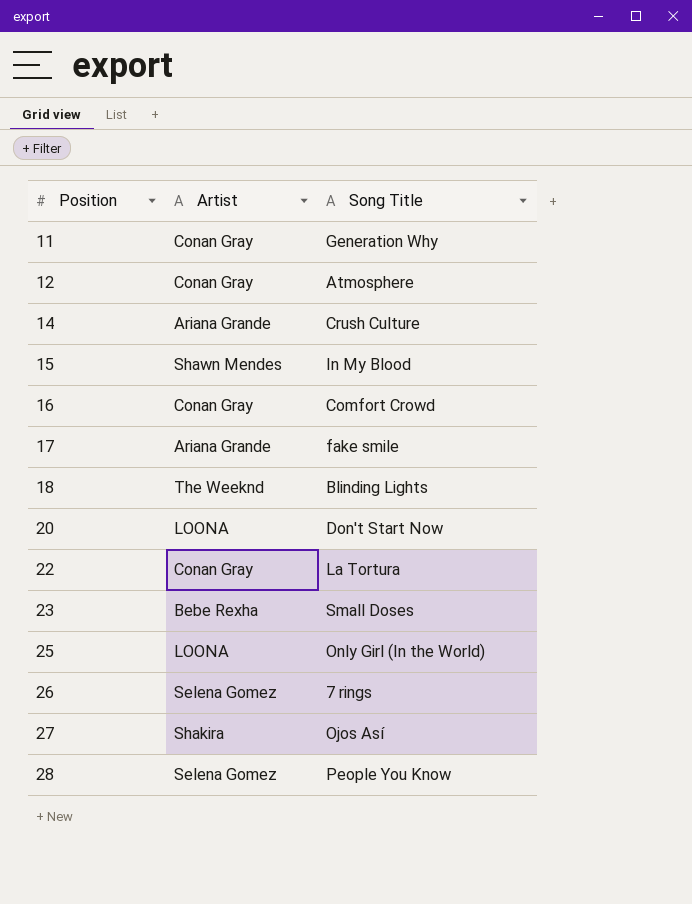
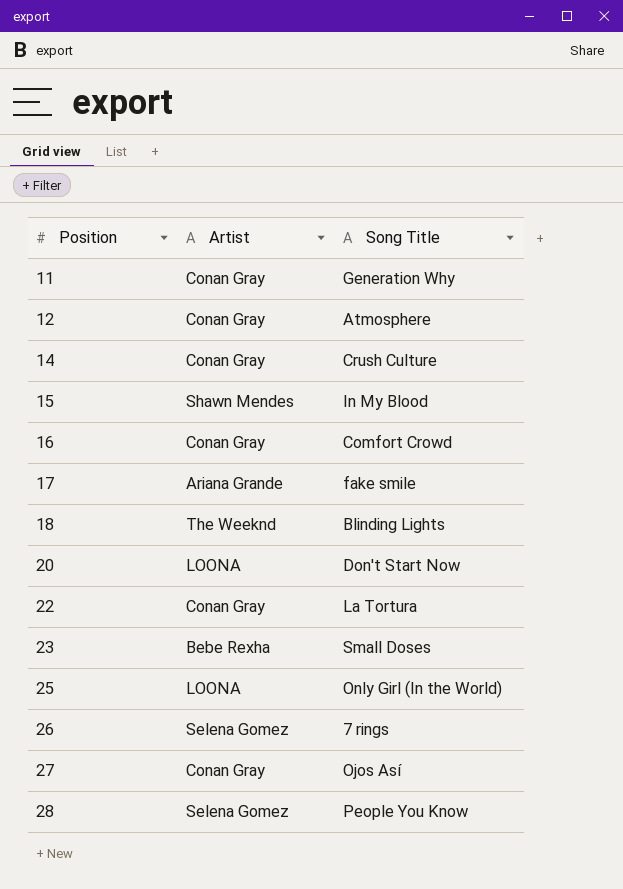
14 | Artist: Ariana Grande -> Conan Gray
27 | Artist: Shakira -> Conan Gray

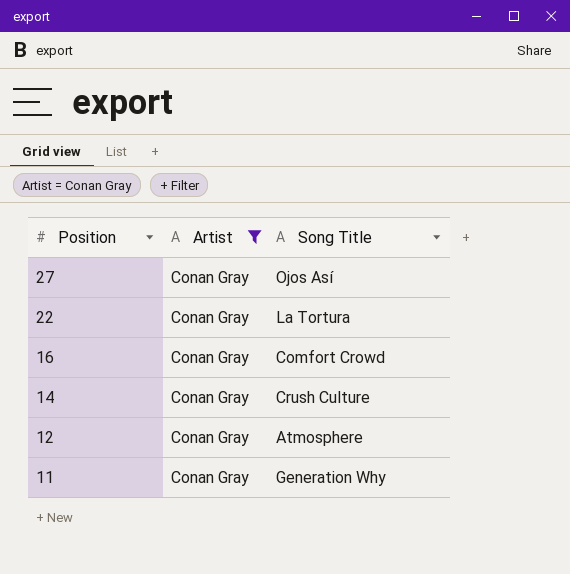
filter: none -> Artist = Conan Gray
row order: Position ascending -> Position descending

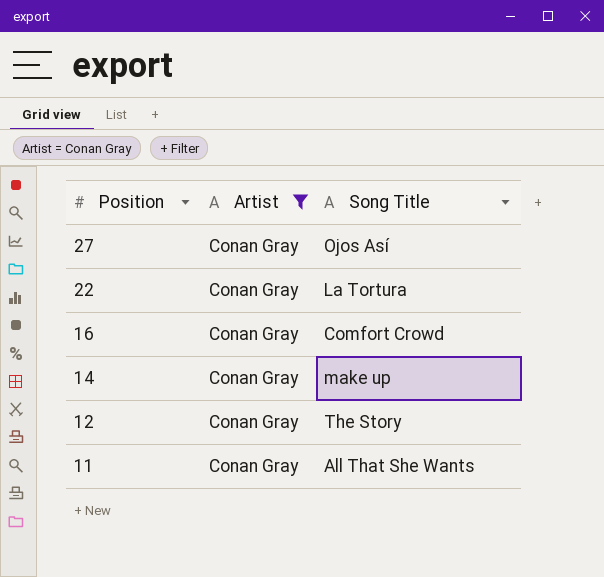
14 | Song Title: Crush Culture -> make up
12 | Song Title: Atmosphere -> The Story
11 | Song Title: Generation Why -> All That She Wants

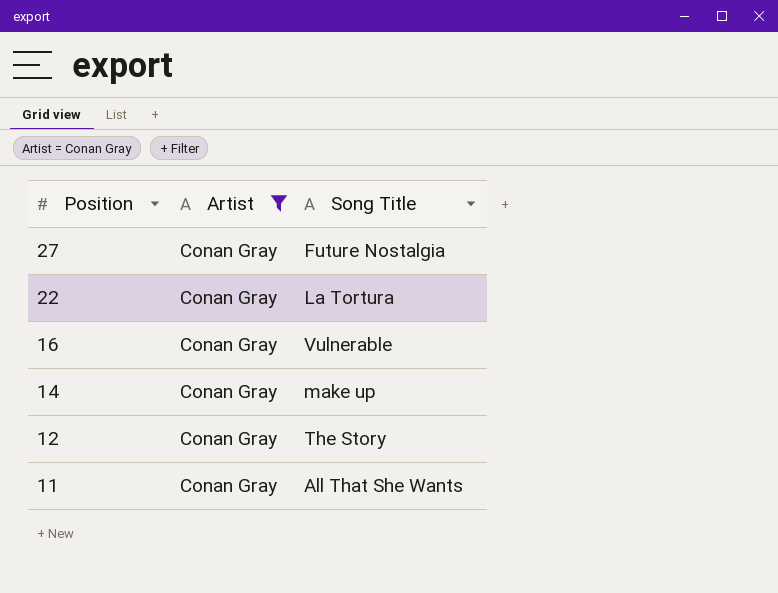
27 | Song Title: Ojos Así -> Future Nostalgia
16 | Song Title: Comfort Crowd -> Vulnerable

